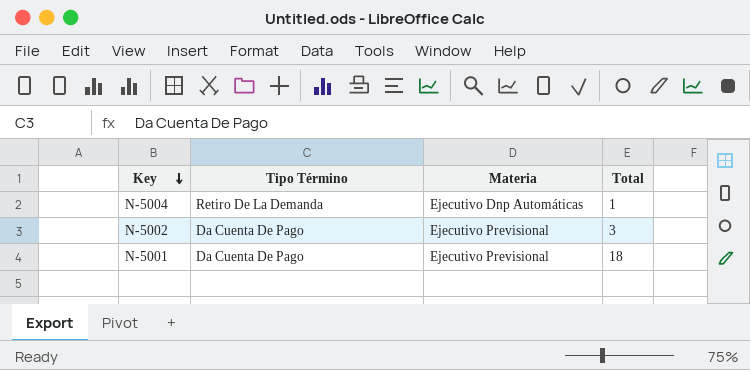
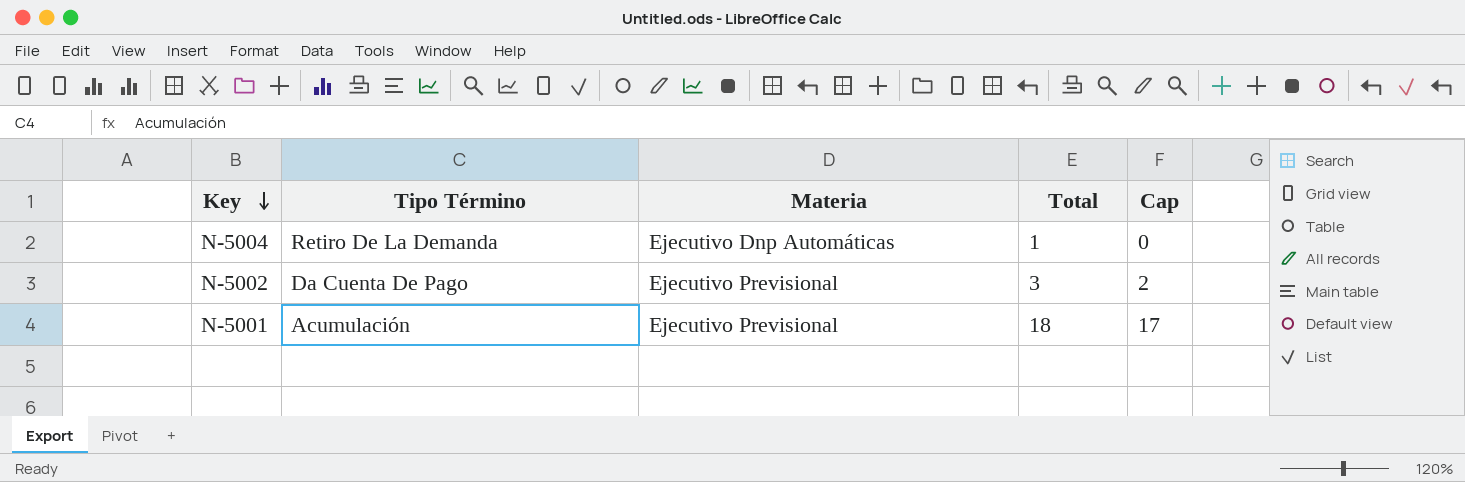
column Cap | formula: none -> [Total] - 1
N-5001 | Tipo Término: Da Cuenta De Pago -> Acumulación

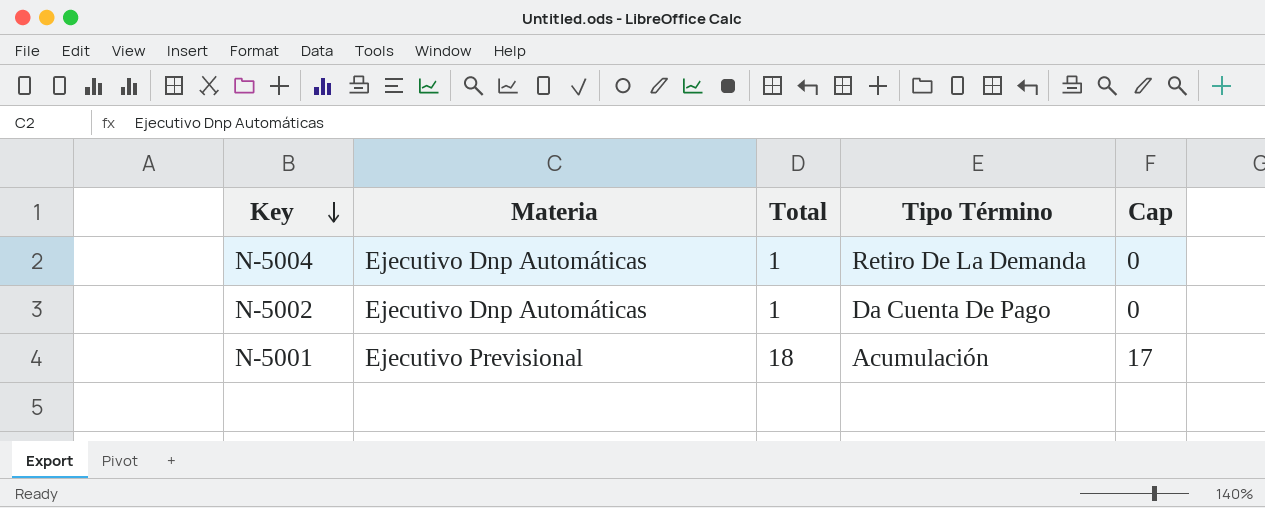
column Tipo Término | position: 2 -> 4
N-5002 | Materia: Ejecutivo Previsional -> Ejecutivo Dnp Automáticas
N-5002 | Total: 3 -> 1
N-5002 | Cap: 2 -> 0

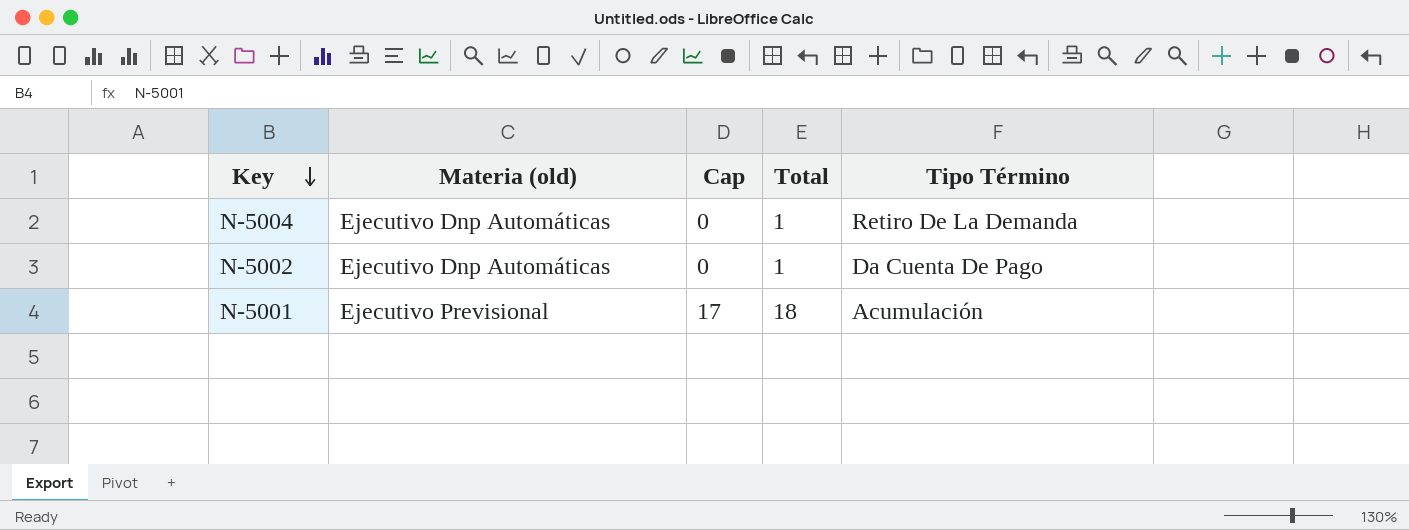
column name: Materia -> Materia (old)
column Cap | position: 5 -> 3

